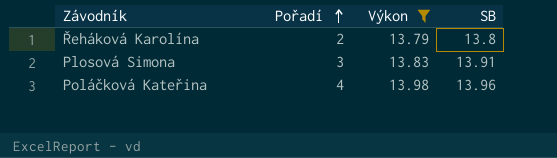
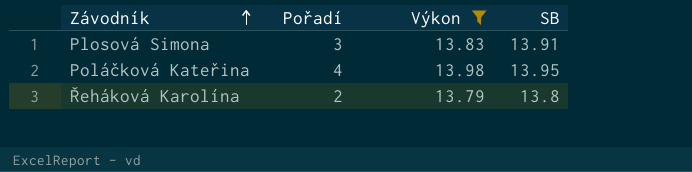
row order: Pořadí ascending -> Závodník ascending
Poláčková Kateřina | SB: 13.96 -> 13.95

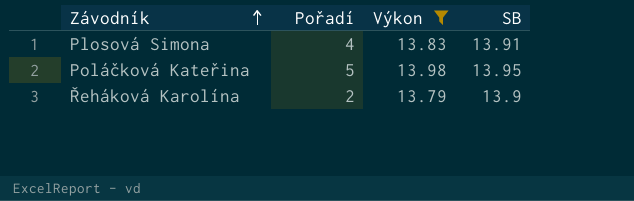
Plosová Simona | Pořadí: 3 -> 4
Poláčková Kateřina | Pořadí: 4 -> 5
Řeháková Karolína | SB: 13.8 -> 13.9

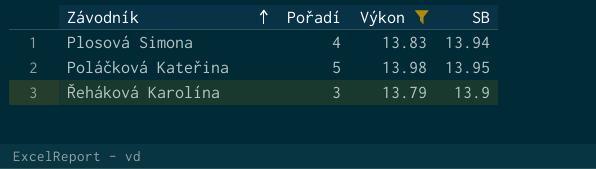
Plosová Simona | SB: 13.91 -> 13.94
Řeháková Karolína | Pořadí: 2 -> 3

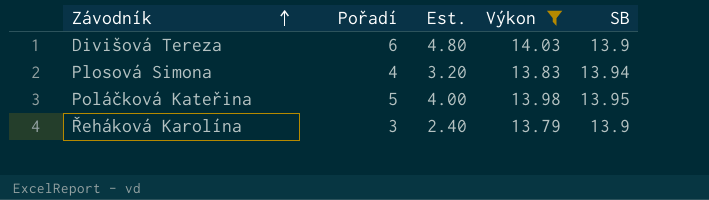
column Est. | formula: none -> [Pořadí] * 0.8
row Divišová Tereza: none -> 6 | 4.80 | 14.03 | 13.9

